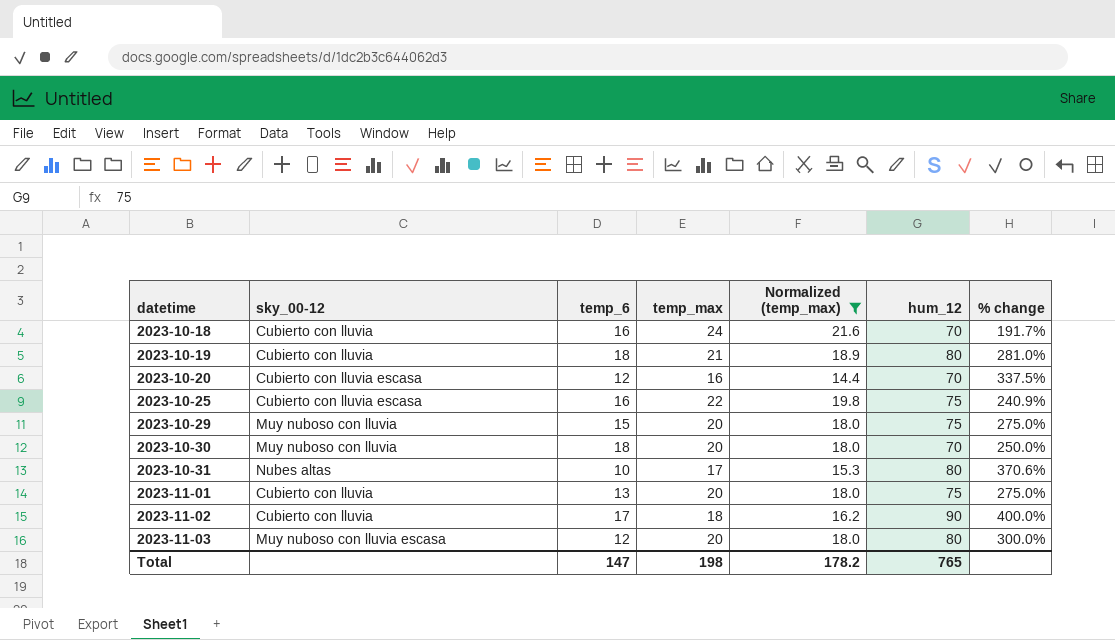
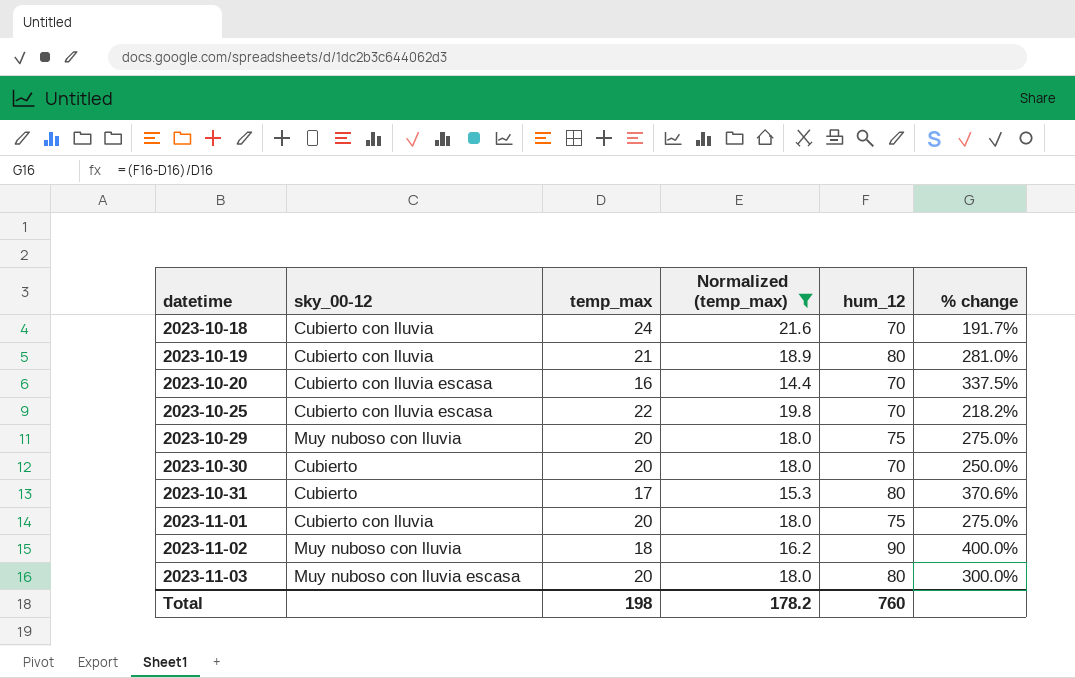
column temp_6 | position: 3 -> none
2023-10-25 | hum_12: 75 -> 70
2023-10-25 | % change: 240.9% -> 218.2%
2023-10-30 | sky_00-12: Muy nuboso con lluvia -> Cubierto
2023-10-31 | sky_00-12: Nubes altas -> Cubierto
2023-11-02 | sky_00-12: Cubierto con lluvia -> Muy nuboso con lluvia
Total | hum_12: 765 -> 760

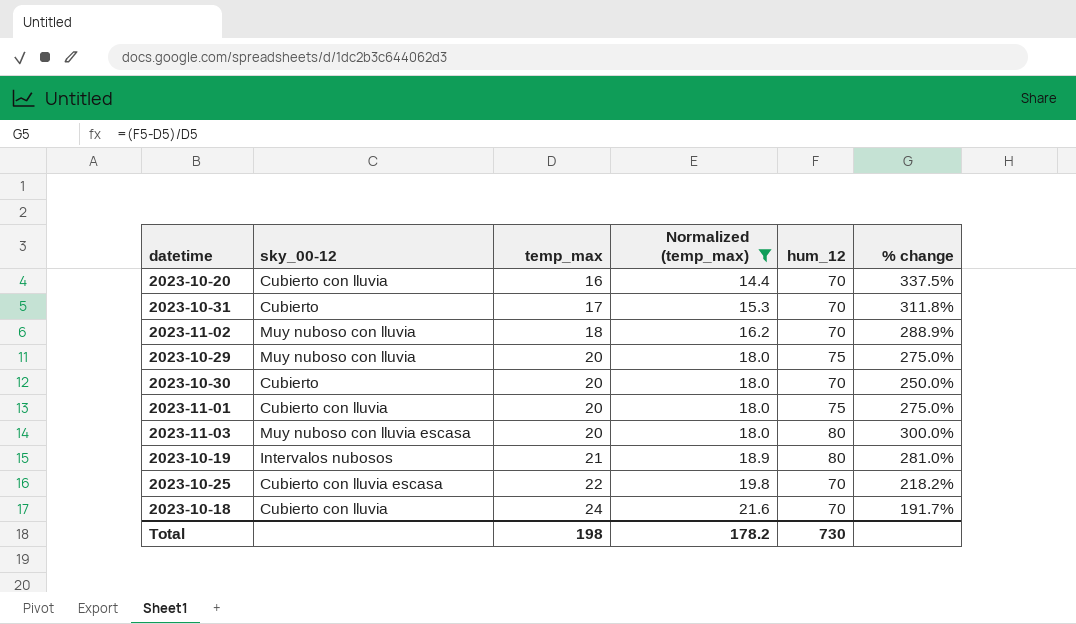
row order: datetime ascending -> temp_max ascending
2023-10-20 | sky_00-12: Cubierto con lluvia escasa -> Cubierto con lluvia
2023-10-31 | hum_12: 80 -> 70
2023-10-31 | % change: 370.6% -> 311.8%
2023-11-02 | hum_12: 90 -> 70
2023-11-02 | % change: 400.0% -> 288.9%
2023-10-19 | sky_00-12: Cubierto con lluvia -> Intervalos nubosos
Total | hum_12: 760 -> 730

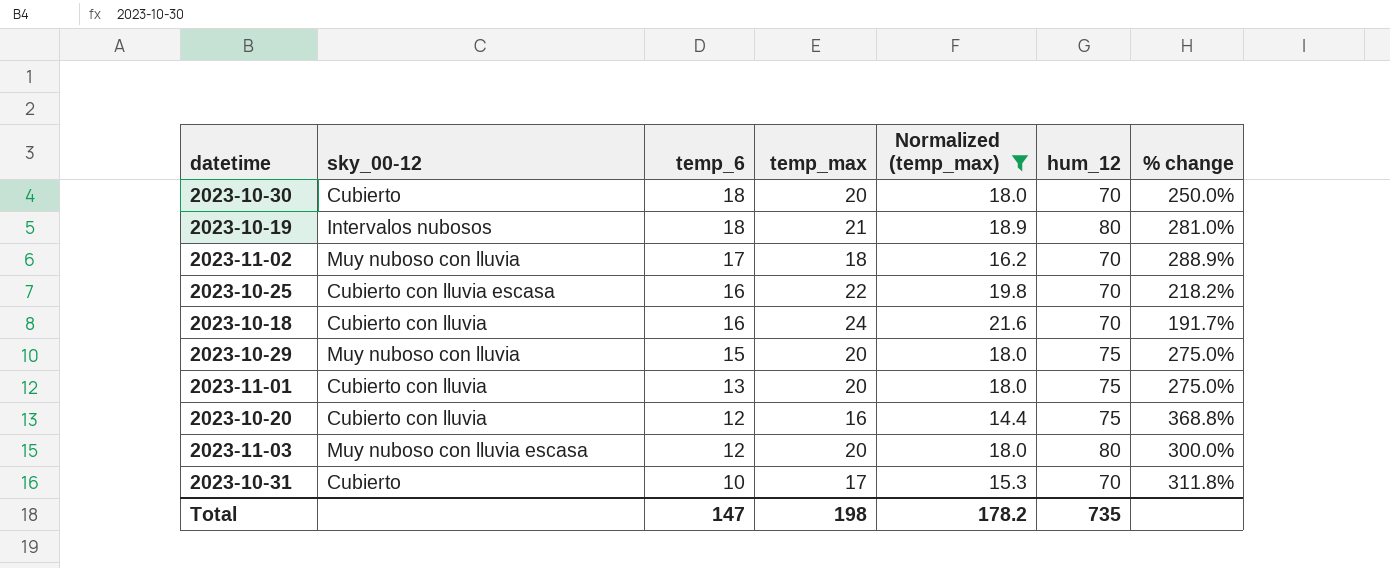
row order: temp_max ascending -> temp_6 descending
column temp_6 | position: none -> 3
2023-10-20 | hum_12: 70 -> 75
2023-10-20 | % change: 337.5% -> 368.8%
Total | hum_12: 730 -> 735

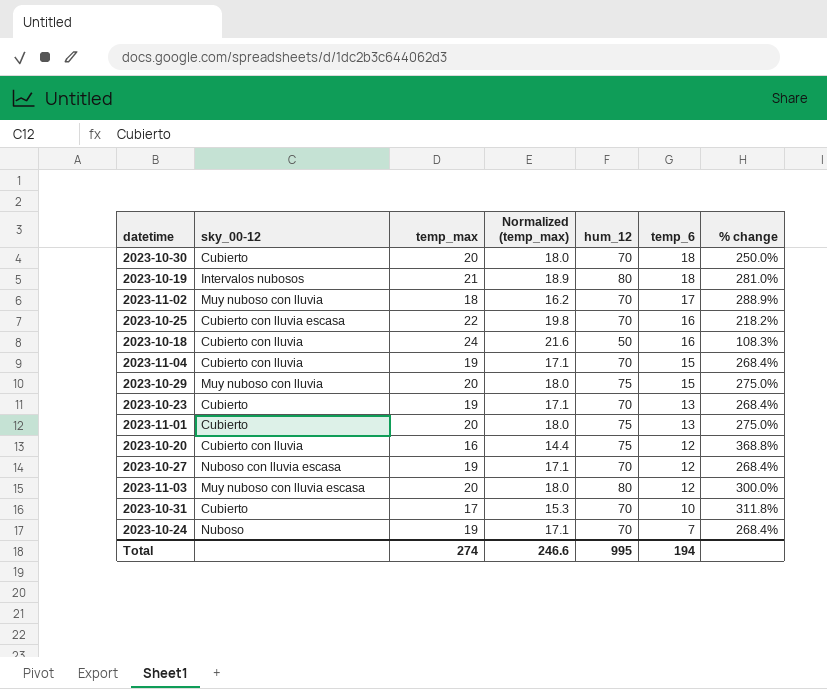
filter: Normalized (temp_max) != 17.1 -> none
column temp_6 | position: 3 -> 6
2023-10-18 | hum_12: 70 -> 50
2023-10-18 | % change: 191.7% -> 108.3%
2023-11-01 | sky_00-12: Cubierto con lluvia -> Cubierto
Total | temp_max: 198 -> 274
Total | Normalized (temp_max): 178.2 -> 246.6
Total | hum_12: 735 -> 995
Total | temp_6: 147 -> 194

